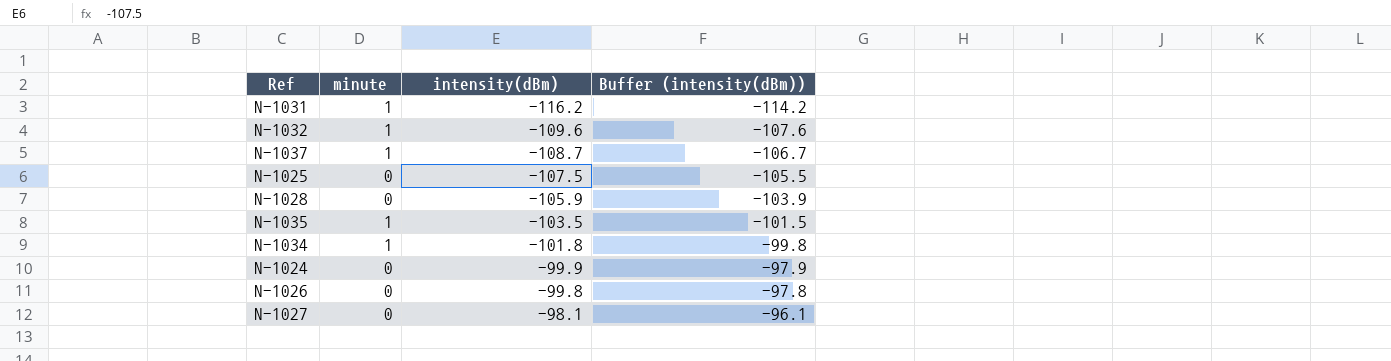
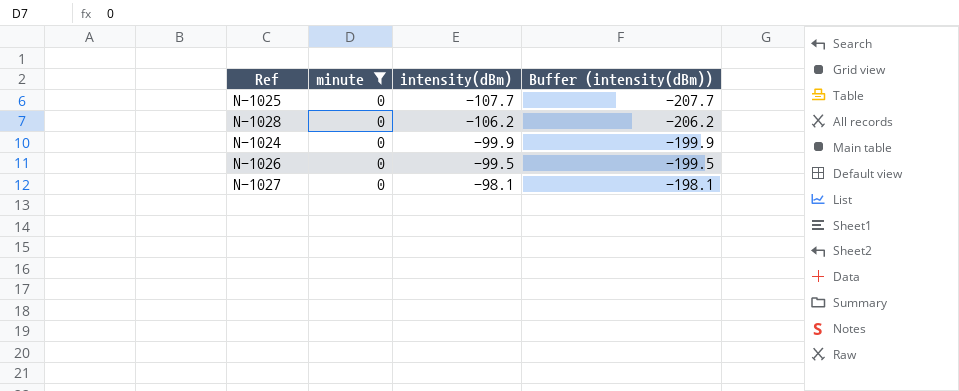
filter: none -> minute = 0
column Buffer (intensity(dBm)) | formula: [intensity(dBm)] + 2 -> [intensity(dBm)] - 100
N-1025 | intensity(dBm): -107.5 -> -107.7
N-1028 | intensity(dBm): -105.9 -> -106.2
N-1026 | intensity(dBm): -99.8 -> -99.5

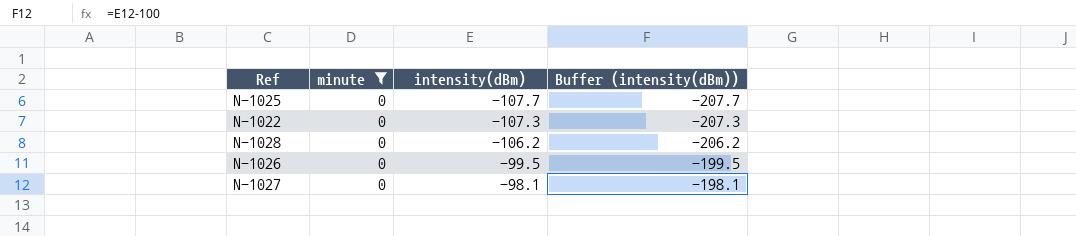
row N-1024: 0 | -99.9 | -199.9 -> none
row N-1022: none -> 0 | -107.3 | -207.3

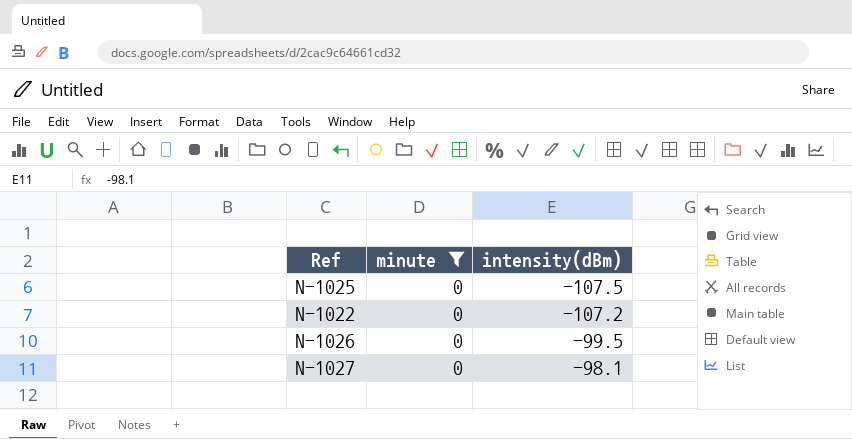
column Buffer (intensity(dBm)) | formula: [intensity(dBm)] - 100 -> none
row N-1028: 0 | -106.2 | -206.2 -> none
N-1025 | intensity(dBm): -107.7 -> -107.5
N-1022 | intensity(dBm): -107.3 -> -107.2

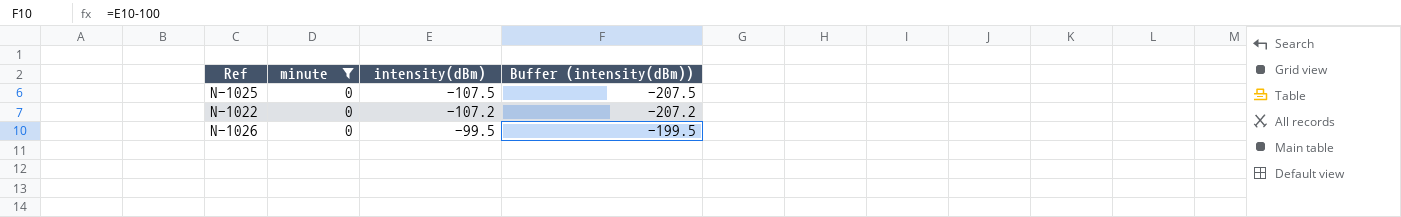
column Buffer (intensity(dBm)) | formula: none -> [intensity(dBm)] - 100
row N-1027: 0 | -98.1 -> none

